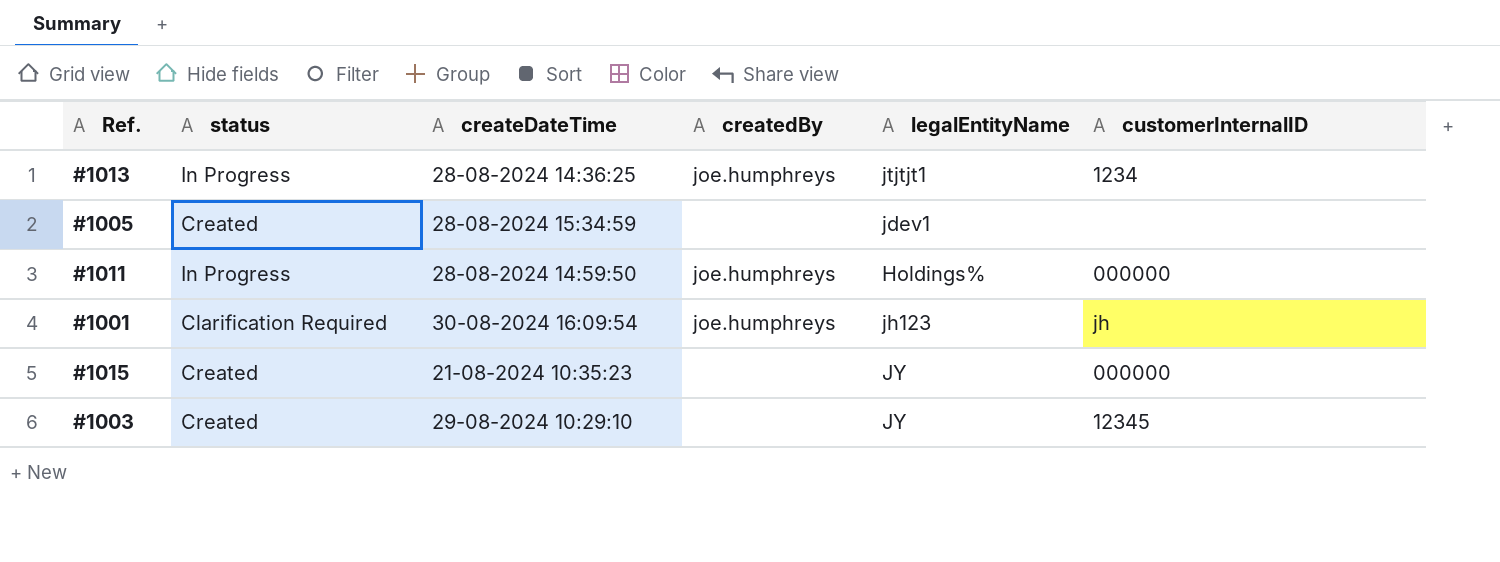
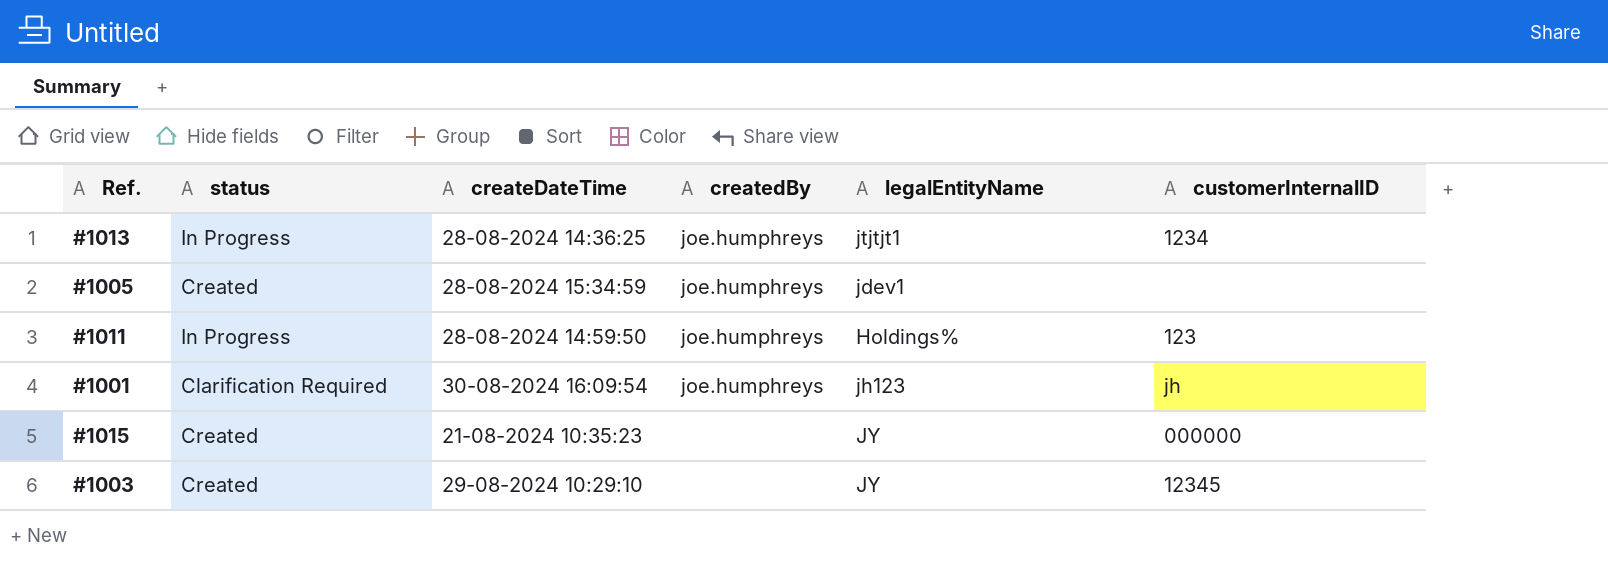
#1005 | createdBy: none -> joe.humphreys
#1011 | customerInternalID: 000000 -> 123

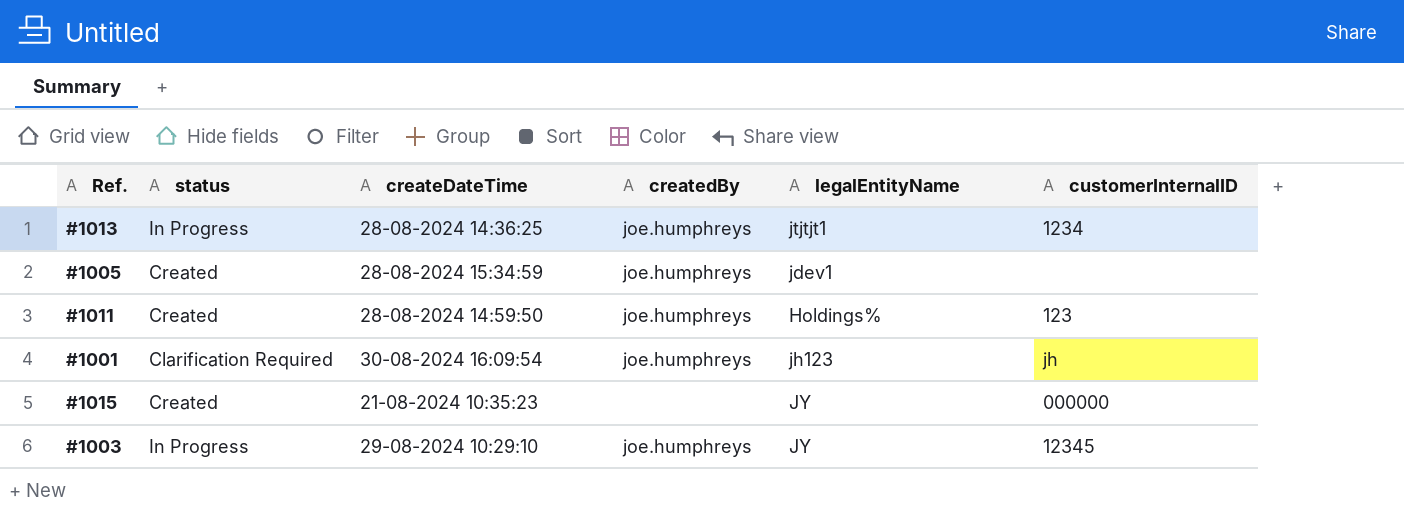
#1011 | status: In Progress -> Created
#1003 | status: Created -> In Progress
#1003 | createdBy: none -> joe.humphreys

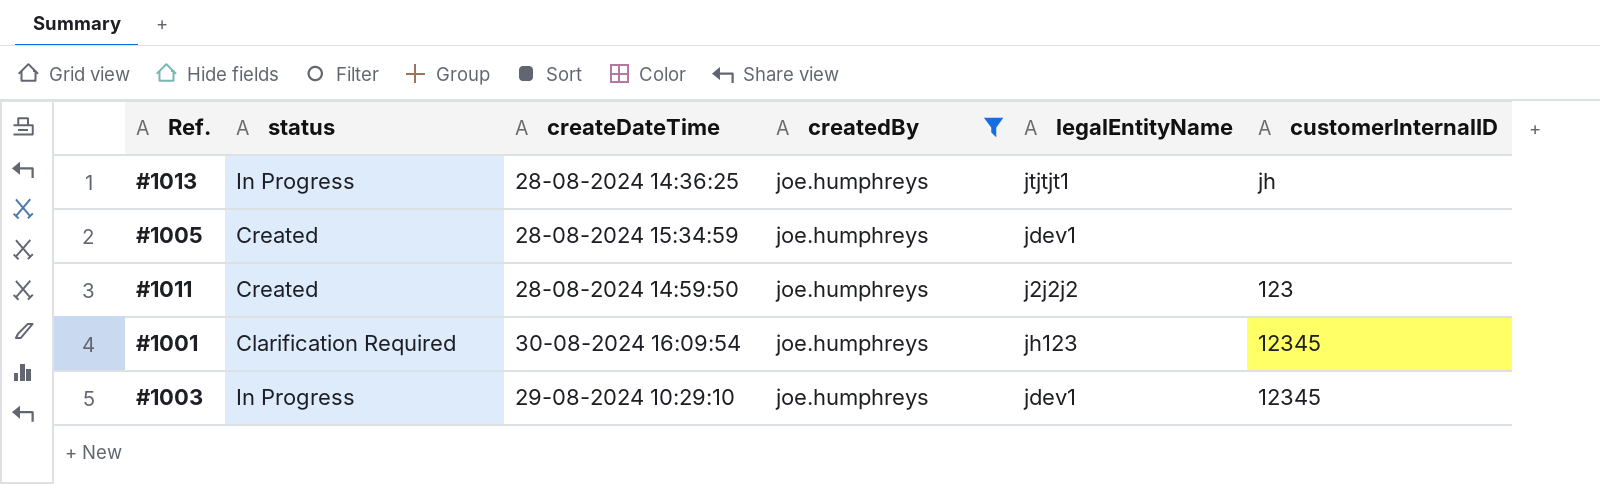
filter: none -> createdBy = joe.humphreys
#1013 | customerInternalID: 1234 -> jh
#1011 | legalEntityName: Holdings% -> j2j2j2
#1001 | customerInternalID: jh -> 12345
#1003 | legalEntityName: JY -> jdev1

